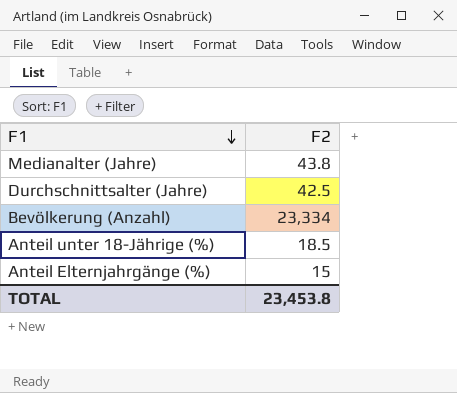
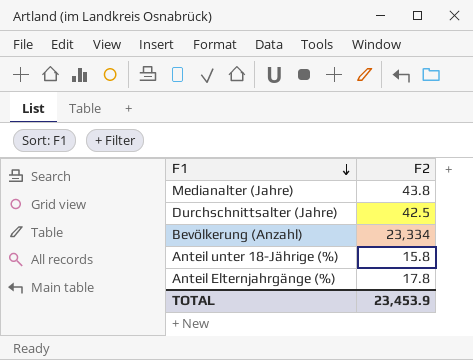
Anteil unter 18-Jährige (%) | F2: 18.5 -> 15.8
Anteil Elternjahrgänge (%) | F2: 15 -> 17.8
TOTAL | F2: 23,453.8 -> 23,453.9

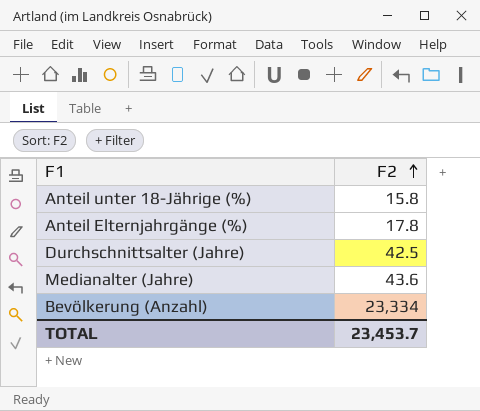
row order: F1 descending -> F2 ascending
Medianalter (Jahre) | F2: 43.8 -> 43.6
TOTAL | F2: 23,453.9 -> 23,453.7

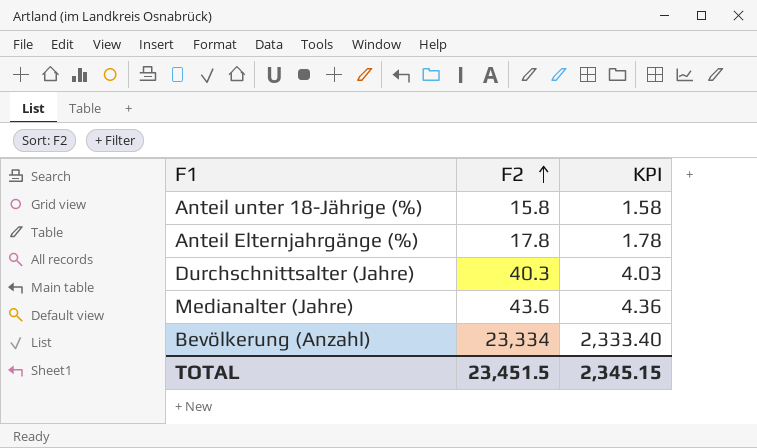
column KPI | formula: none -> [F2] * 0.1
Durchschnittsalter (Jahre) | F2: 42.5 -> 40.3
TOTAL | F2: 23,453.7 -> 23,451.5

